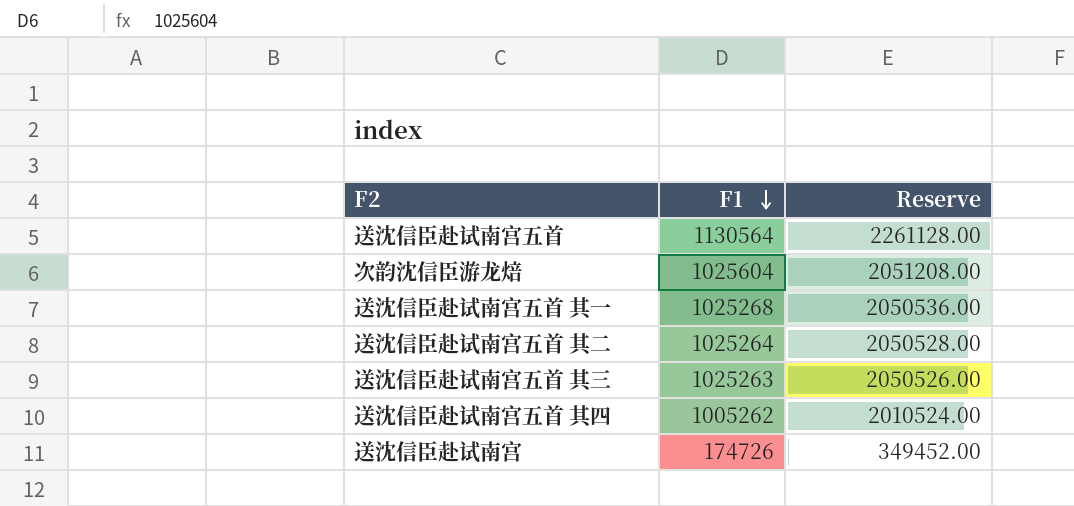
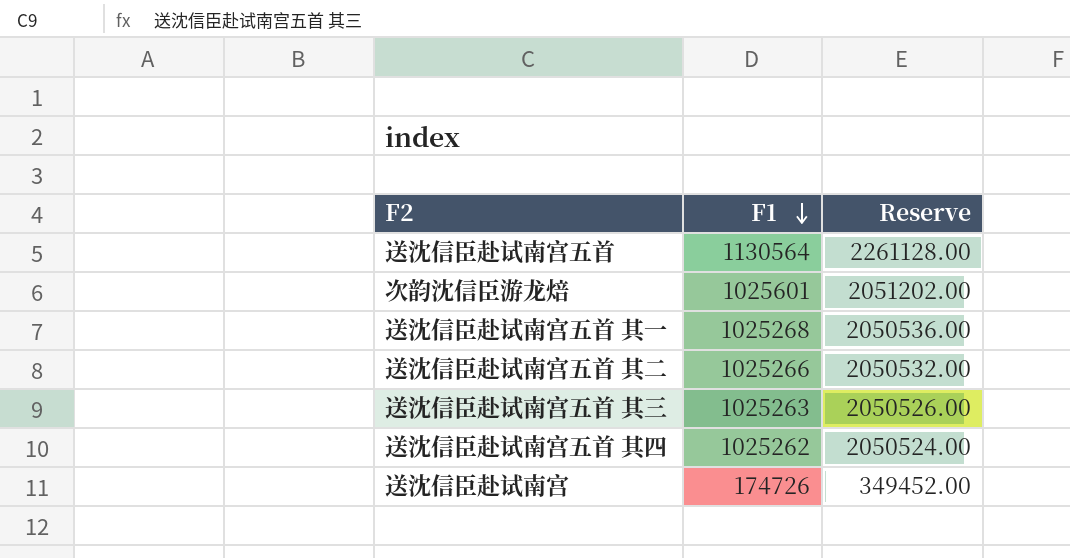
次韵沈信臣游龙焙 | F1: 1025604 -> 1025601
次韵沈信臣游龙焙 | Reserve: 2051208.00 -> 2051202.00
送沈信臣赴试南宫五首 其二 | F1: 1025264 -> 1025266
送沈信臣赴试南宫五首 其二 | Reserve: 2050528.00 -> 2050532.00
送沈信臣赴试南宫五首 其四 | F1: 1005262 -> 1025262
送沈信臣赴试南宫五首 其四 | Reserve: 2010524.00 -> 2050524.00

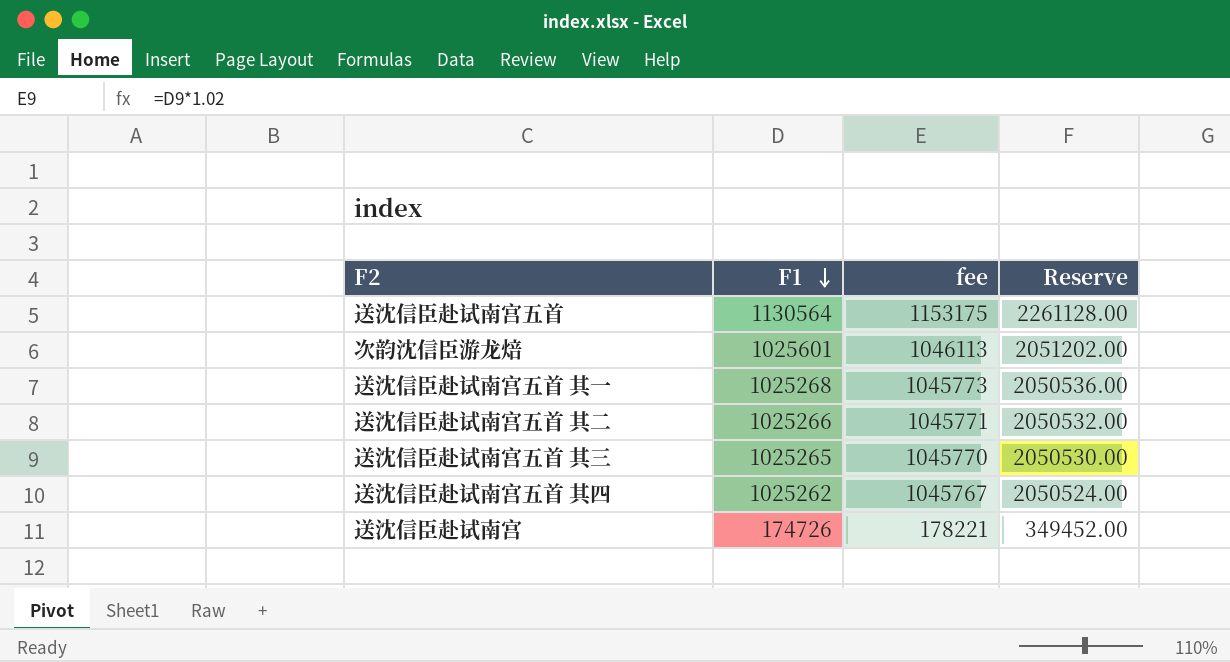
column fee | formula: none -> [F1] * 1.02
送沈信臣赴试南宫五首 其三 | F1: 1025263 -> 1025265
送沈信臣赴试南宫五首 其三 | Reserve: 2050526.00 -> 2050530.00

